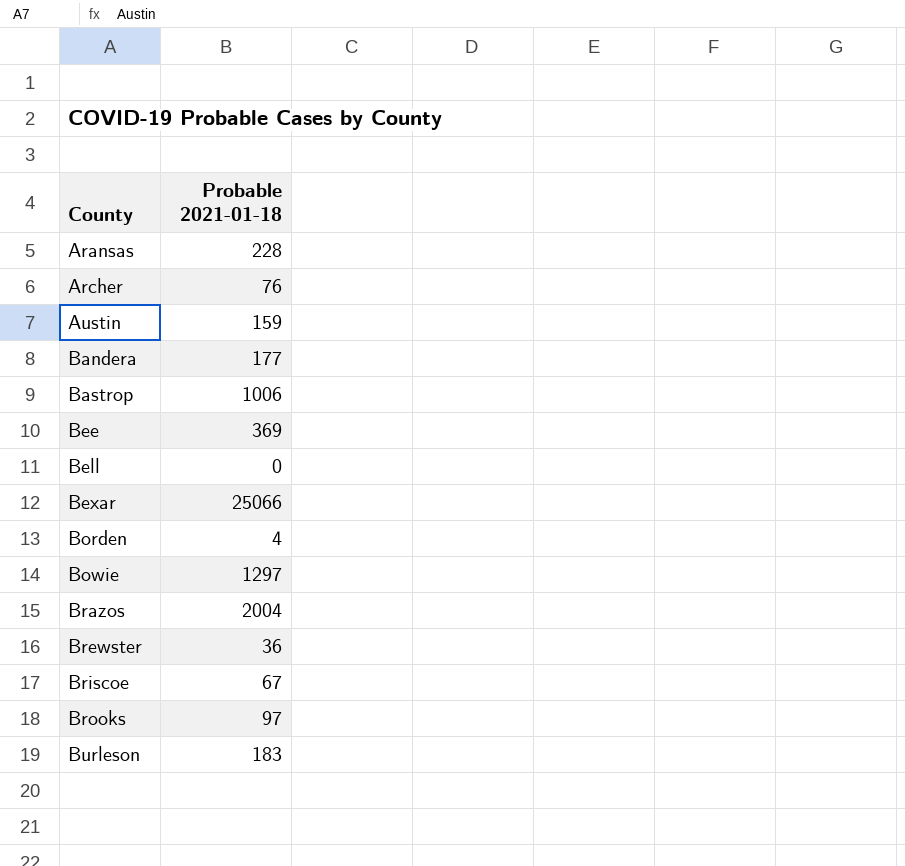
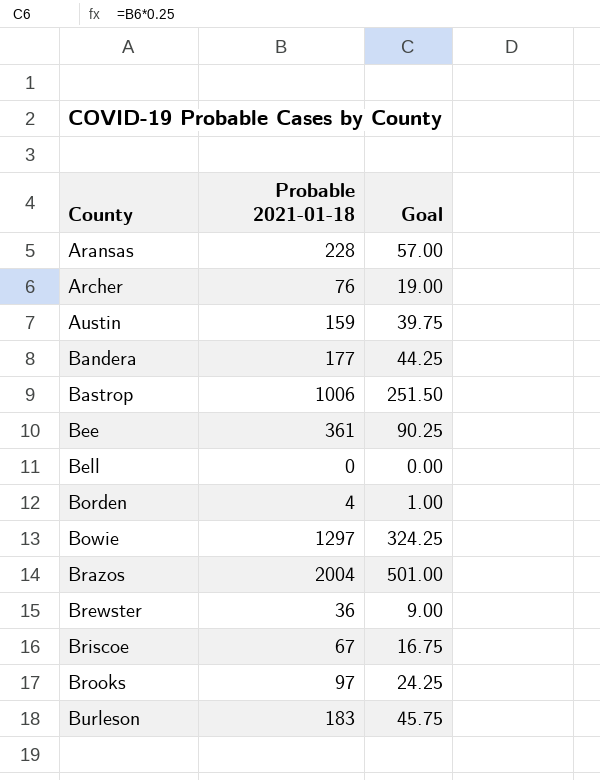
column Goal | formula: none -> [Probable 2021-01-18] * 0.25
row Bexar: 25066 -> none
Bee | Probable 2021-01-18: 369 -> 361

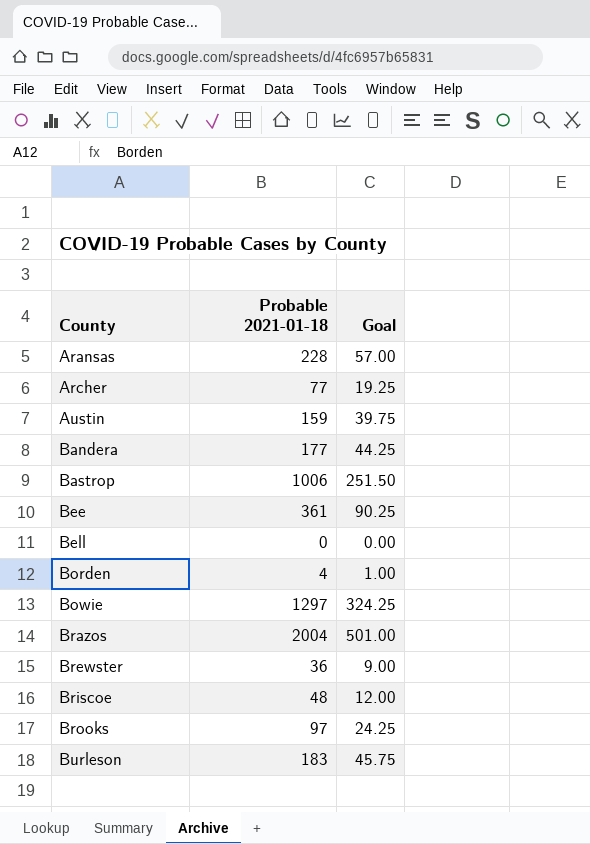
Archer | Probable 2021-01-18: 76 -> 77
Archer | Goal: 19.00 -> 19.25
Briscoe | Probable 2021-01-18: 67 -> 48
Briscoe | Goal: 16.75 -> 12.00

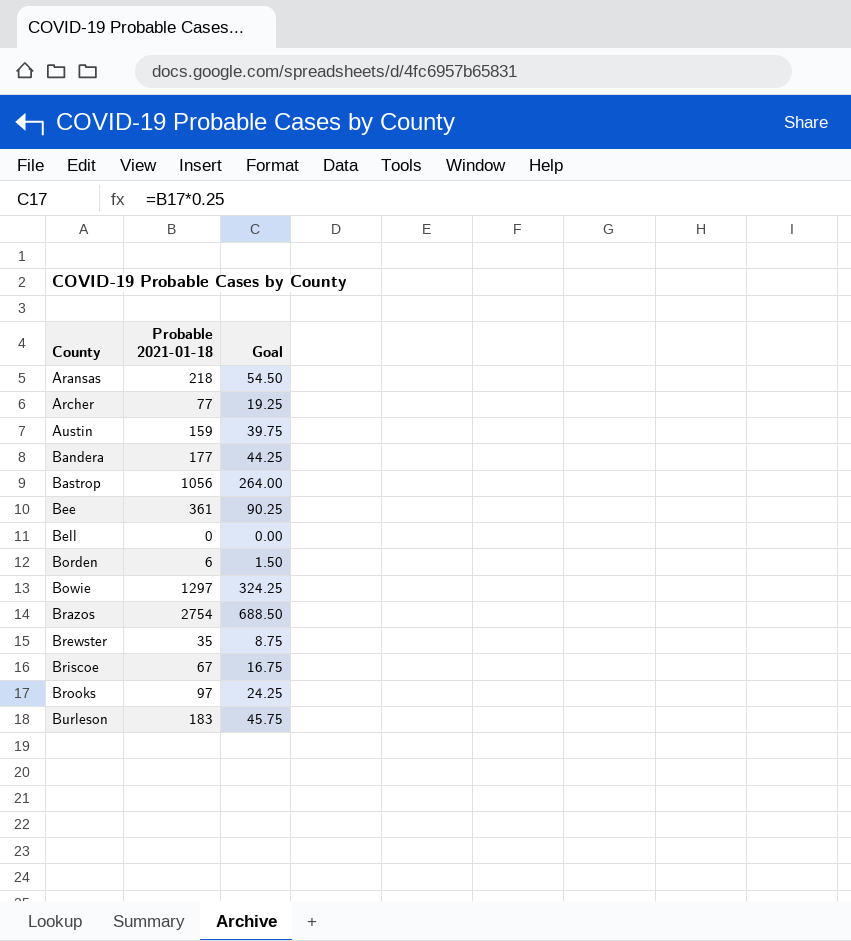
Aransas | Probable 2021-01-18: 228 -> 218
Aransas | Goal: 57.00 -> 54.50
Bastrop | Probable 2021-01-18: 1006 -> 1056
Bastrop | Goal: 251.50 -> 264.00
Borden | Probable 2021-01-18: 4 -> 6
Borden | Goal: 1.00 -> 1.50
Brazos | Probable 2021-01-18: 2004 -> 2754
Brazos | Goal: 501.00 -> 688.50
Brewster | Probable 2021-01-18: 36 -> 35
Brewster | Goal: 9.00 -> 8.75
Briscoe | Probable 2021-01-18: 48 -> 67
Briscoe | Goal: 12.00 -> 16.75

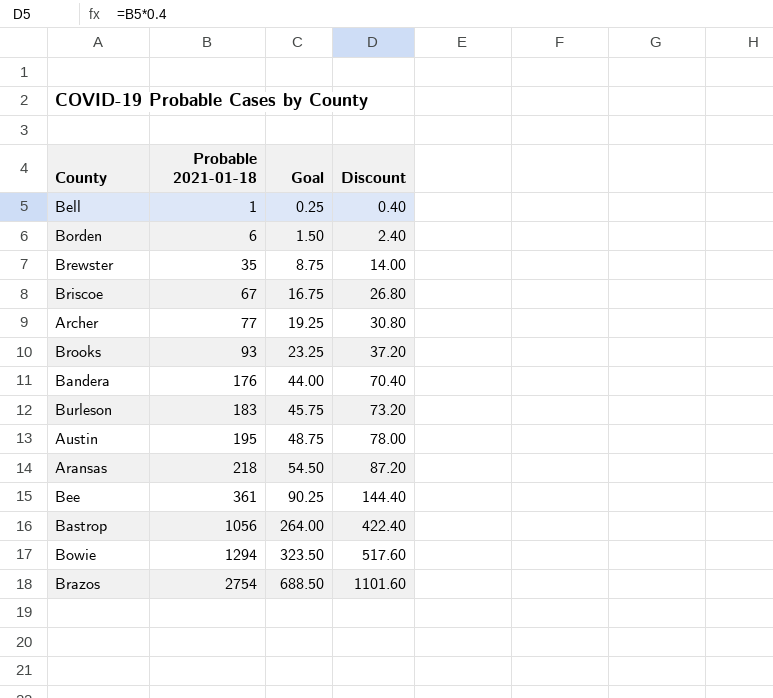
row order: County ascending -> Probable 2021-01-18 ascending
column Discount | formula: none -> [Probable 2021-01-18] * 0.4
Bell | Probable 2021-01-18: 0 -> 1
Bell | Goal: 0.00 -> 0.25
Brooks | Probable 2021-01-18: 97 -> 93
Brooks | Goal: 24.25 -> 23.25
Bandera | Probable 2021-01-18: 177 -> 176
Bandera | Goal: 44.25 -> 44.00
Austin | Probable 2021-01-18: 159 -> 195
Austin | Goal: 39.75 -> 48.75
Bowie | Probable 2021-01-18: 1297 -> 1294
Bowie | Goal: 324.25 -> 323.50

